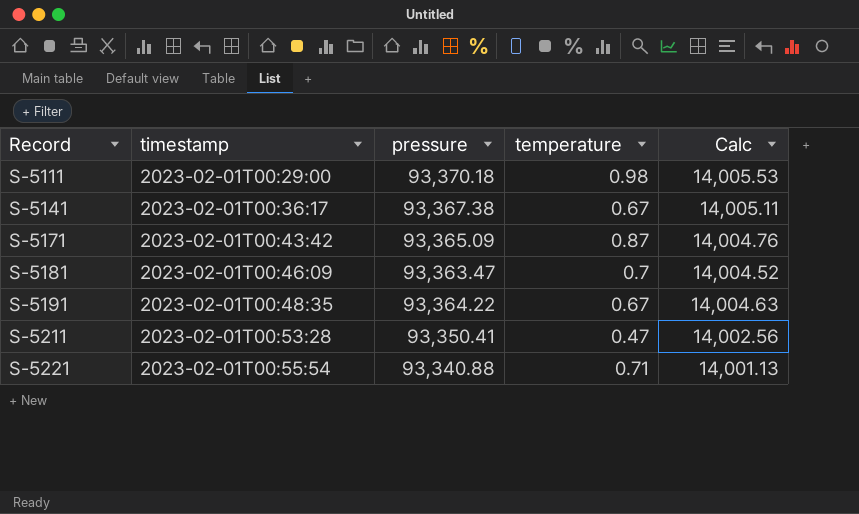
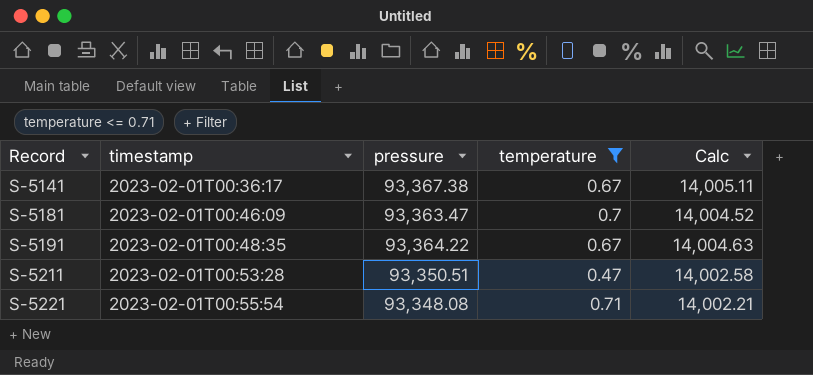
filter: none -> temperature <= 0.71
S-5211 | pressure: 93,350.41 -> 93,350.51
S-5211 | Calc: 14,002.56 -> 14,002.58
S-5221 | pressure: 93,340.88 -> 93,348.08
S-5221 | Calc: 14,001.13 -> 14,002.21

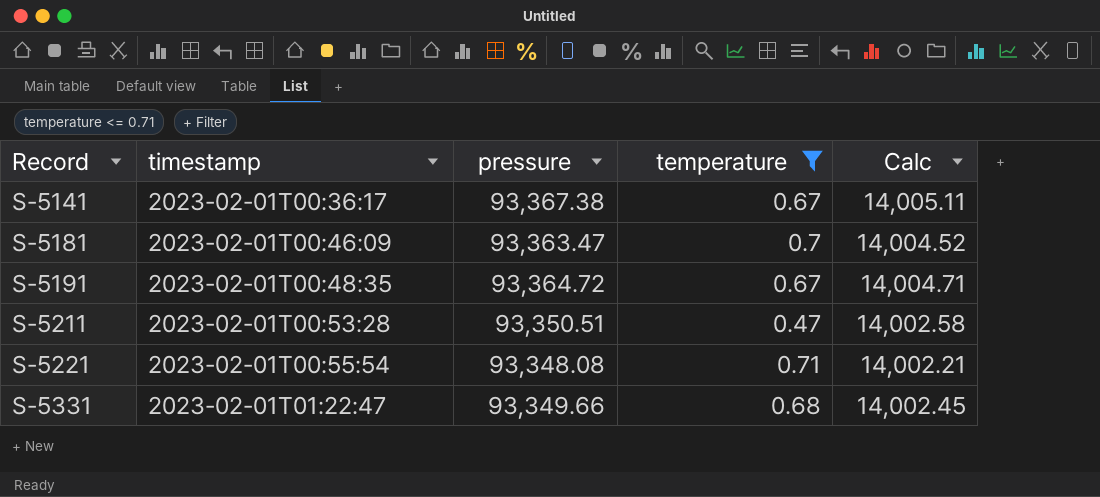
S-5191 | pressure: 93,364.22 -> 93,364.72
S-5191 | Calc: 14,004.63 -> 14,004.71
row S-5331: none -> 2023-02-01T01:22:47 | 93,349.66 | 0.68 | 14,002.45

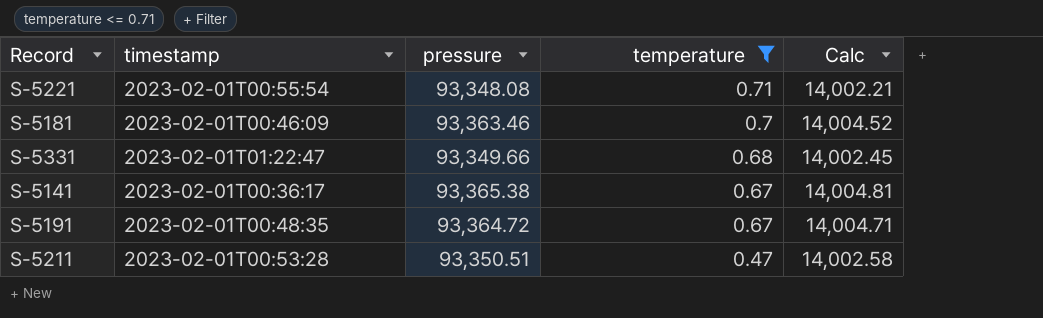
row order: Record ascending -> temperature descending
S-5181 | pressure: 93,363.47 -> 93,363.46
S-5141 | pressure: 93,367.38 -> 93,365.38
S-5141 | Calc: 14,005.11 -> 14,004.81

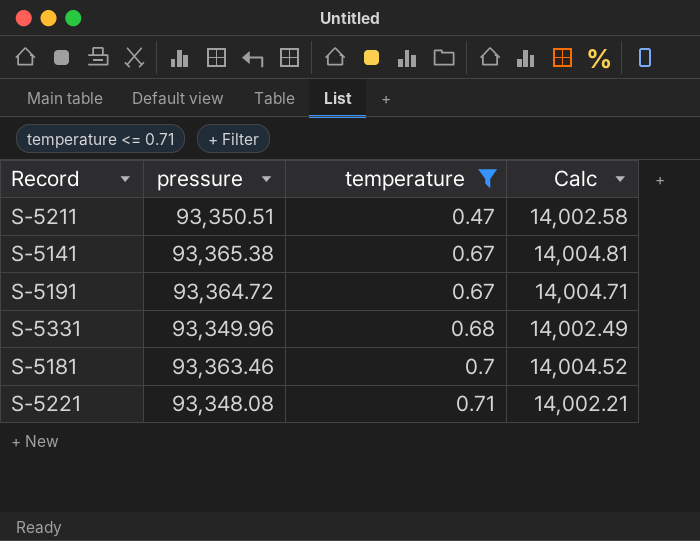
row order: temperature descending -> temperature ascending
column timestamp | position: 2 -> none
S-5331 | pressure: 93,349.66 -> 93,349.96
S-5331 | Calc: 14,002.45 -> 14,002.49

